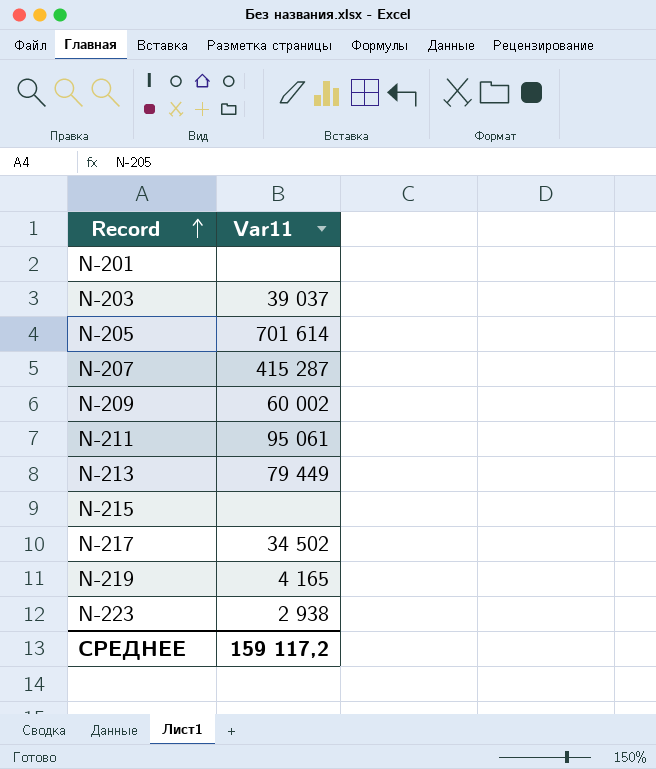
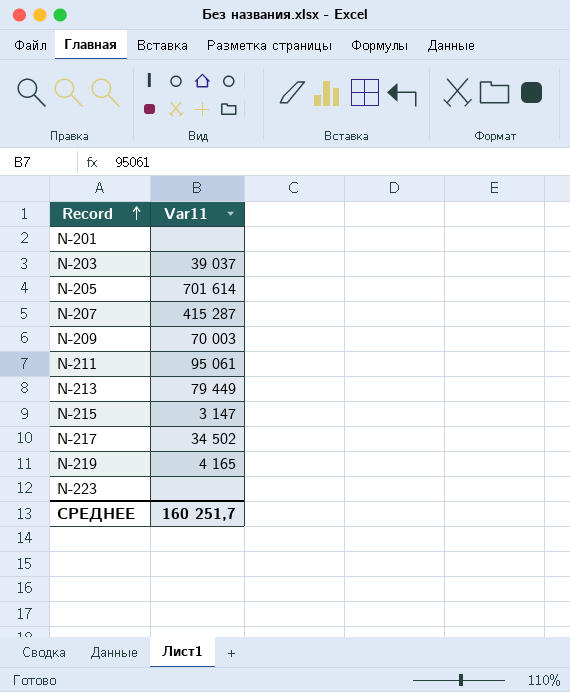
N-209 | Var11: 60 002 -> 70 003
N-215 | Var11: none -> 3 147
N-223 | Var11: 2 938 -> none
СРЕДНЕЕ | Var11: 159 117,2 -> 160 251,7

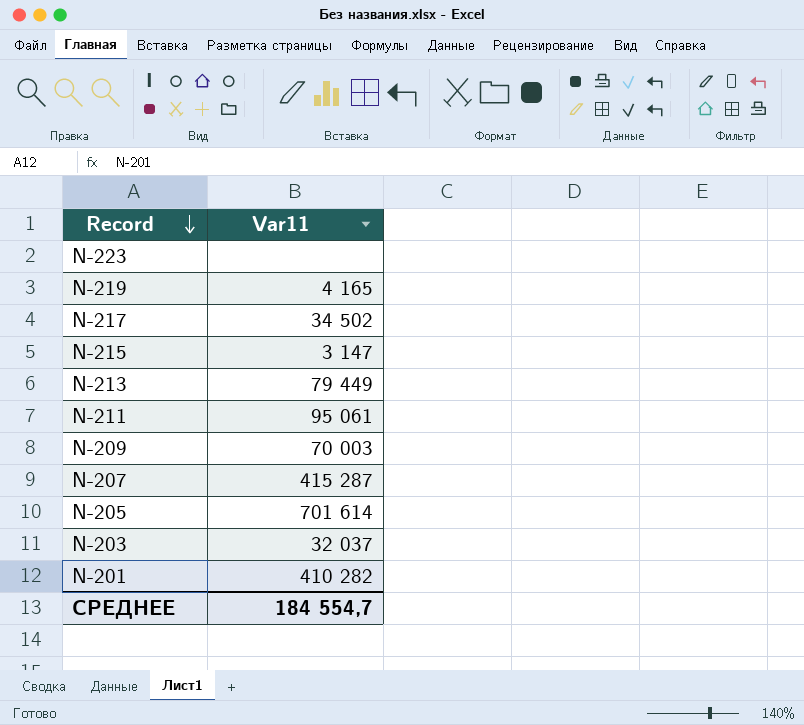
row order: Record ascending -> Record descending
N-203 | Var11: 39 037 -> 32 037
N-201 | Var11: none -> 410 282
СРЕДНЕЕ | Var11: 160 251,7 -> 184 554,7

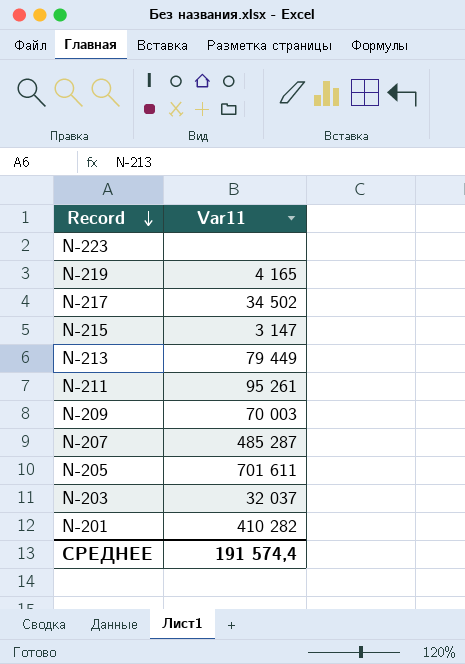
N-211 | Var11: 95 061 -> 95 261
N-207 | Var11: 415 287 -> 485 287
N-205 | Var11: 701 614 -> 701 611
СРЕДНЕЕ | Var11: 184 554,7 -> 191 574,4

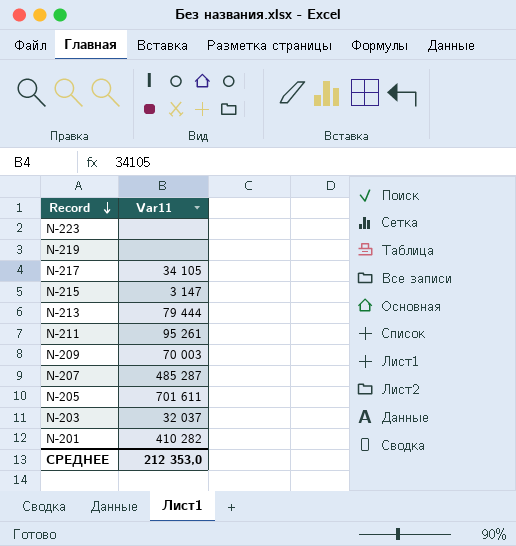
N-219 | Var11: 4 165 -> none
N-217 | Var11: 34 502 -> 34 105
N-213 | Var11: 79 449 -> 79 444
СРЕДНЕЕ | Var11: 191 574,4 -> 212 353,0

